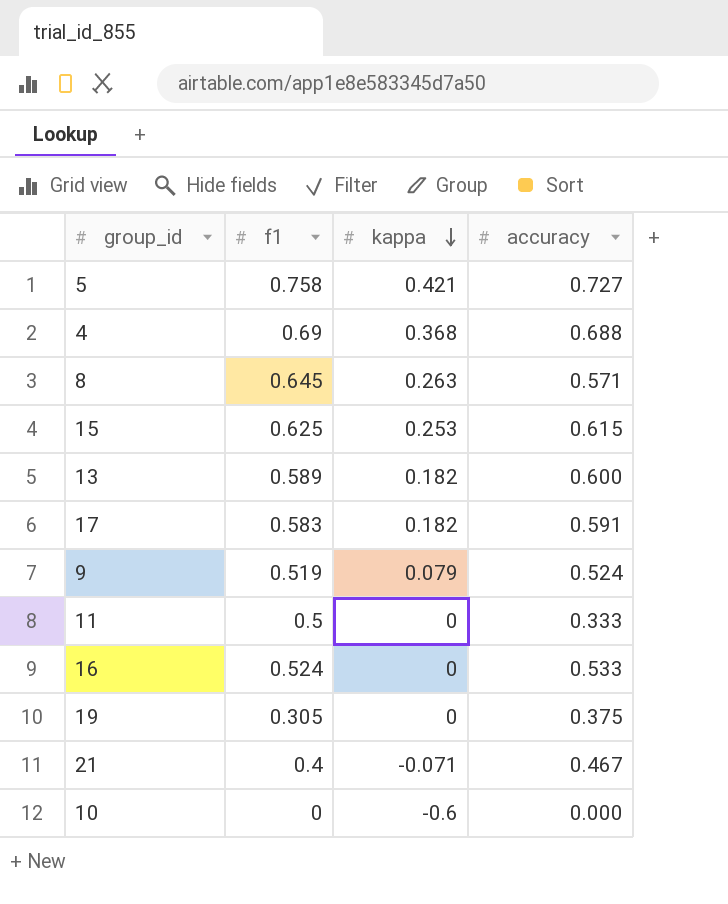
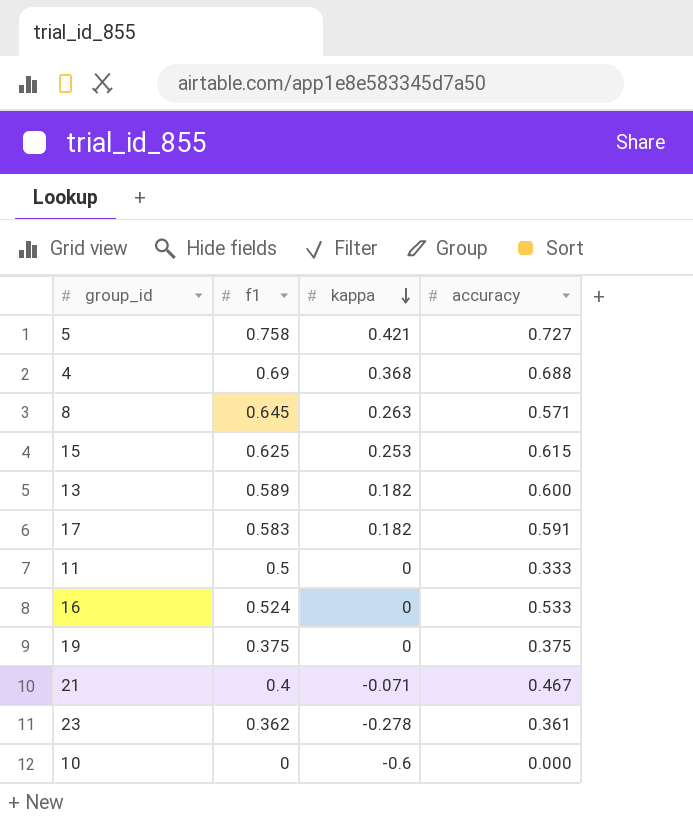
row 9: 0.519 | 0.079 | 0.524 -> none
19 | f1: 0.305 -> 0.375
row 23: none -> 0.362 | -0.278 | 0.361

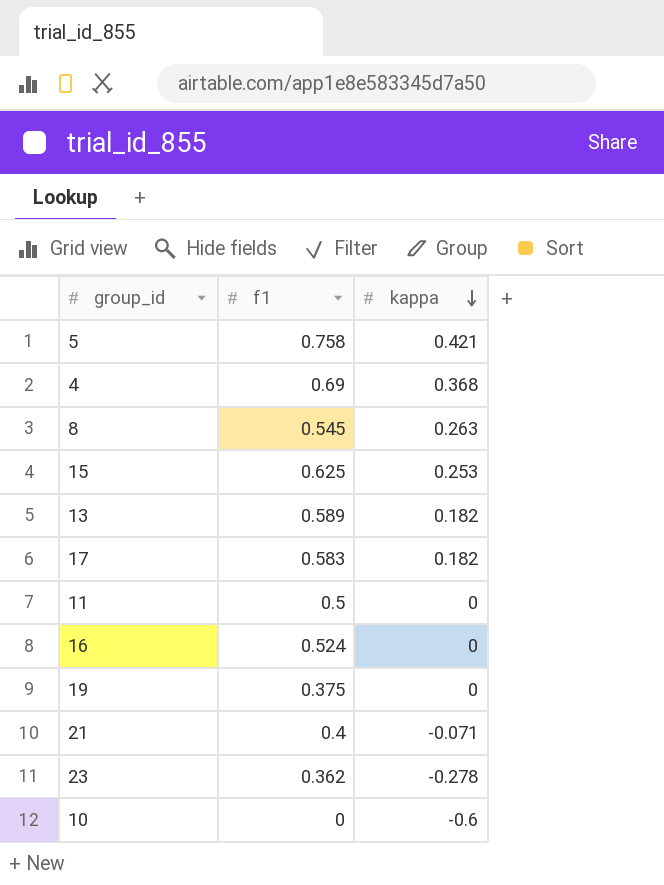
column accuracy | position: 4 -> none
8 | f1: 0.645 -> 0.545

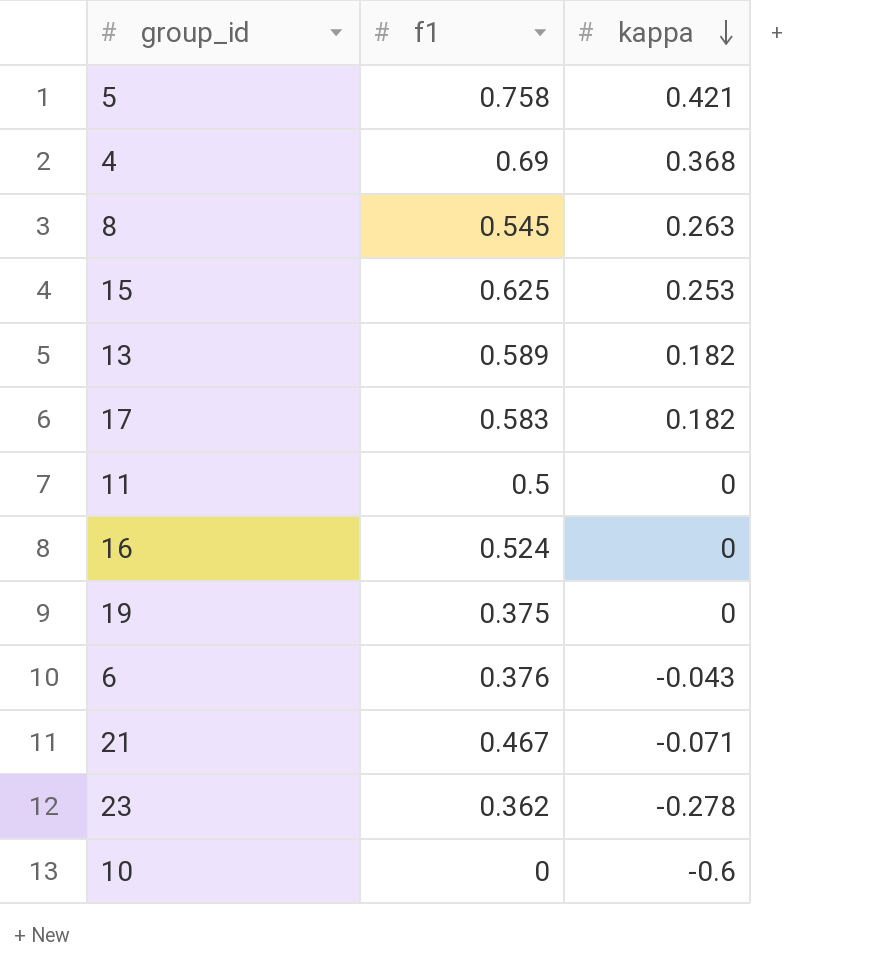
row 6: none -> 0.376 | -0.043
21 | f1: 0.4 -> 0.467

